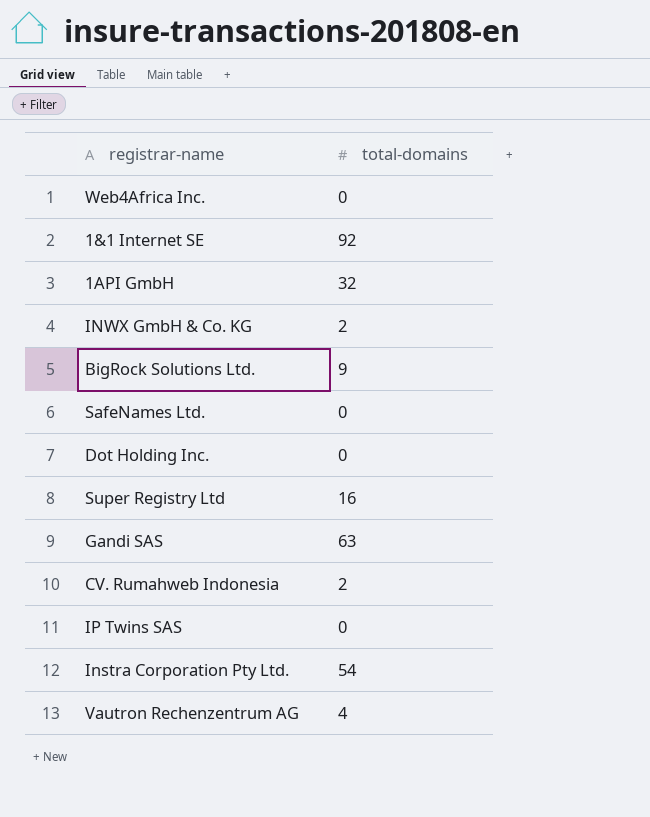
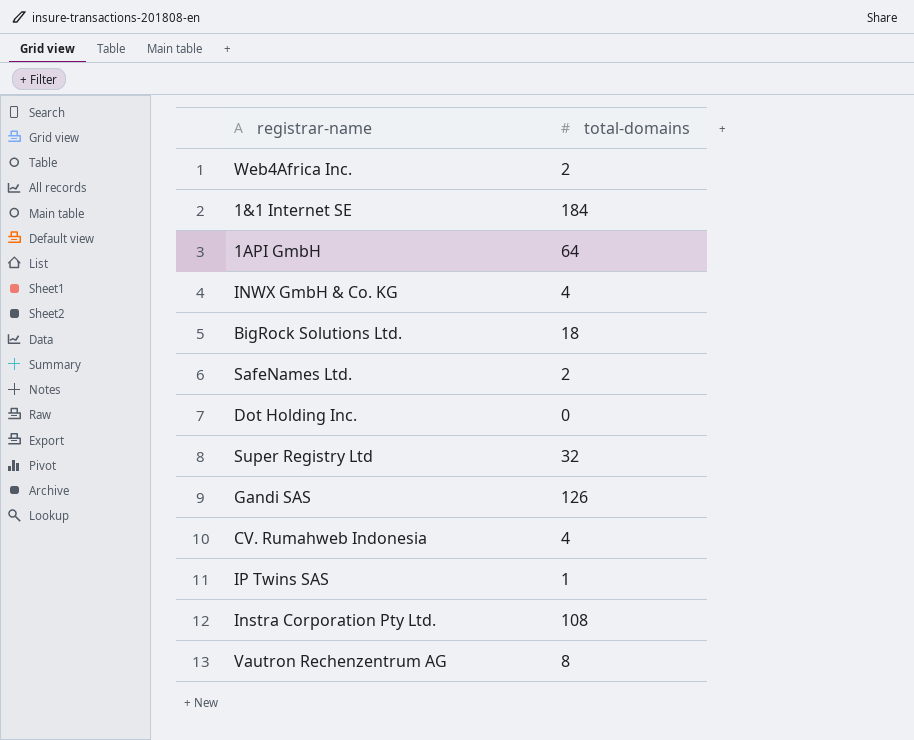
Web4Africa Inc. | total-domains: 0 -> 2
1&1 Internet SE | total-domains: 92 -> 184
1API GmbH | total-domains: 32 -> 64
INWX GmbH & Co. KG | total-domains: 2 -> 4
BigRock Solutions Ltd. | total-domains: 9 -> 18
SafeNames Ltd. | total-domains: 0 -> 2
Super Registry Ltd | total-domains: 16 -> 32
Gandi SAS | total-domains: 63 -> 126
CV. Rumahweb Indonesia | total-domains: 2 -> 4
IP Twins SAS | total-domains: 0 -> 1
Instra Corporation Pty Ltd. | total-domains: 54 -> 108
Vautron Rechenzentrum AG | total-domains: 4 -> 8

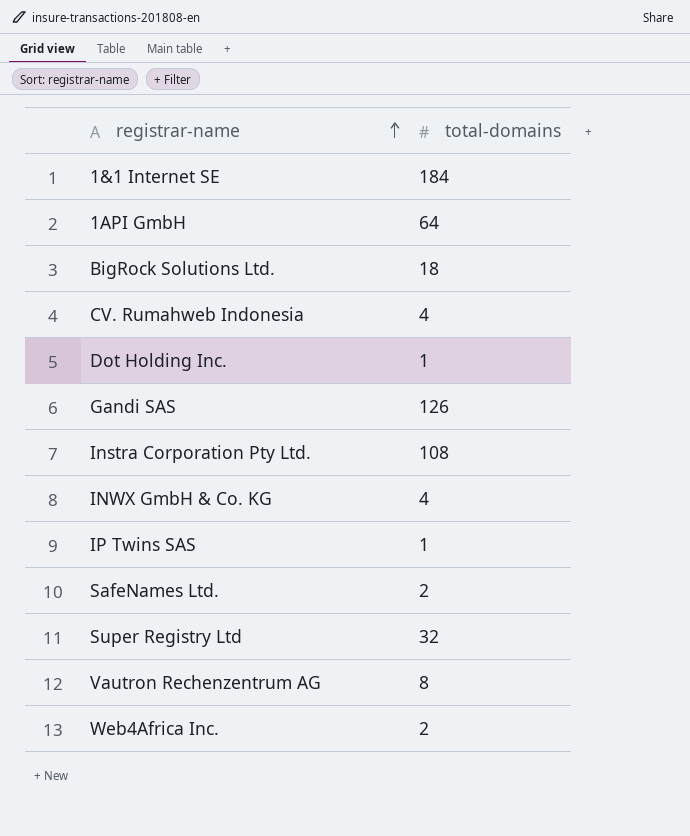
row order: none -> registrar-name ascending
Dot Holding Inc. | total-domains: 0 -> 1

